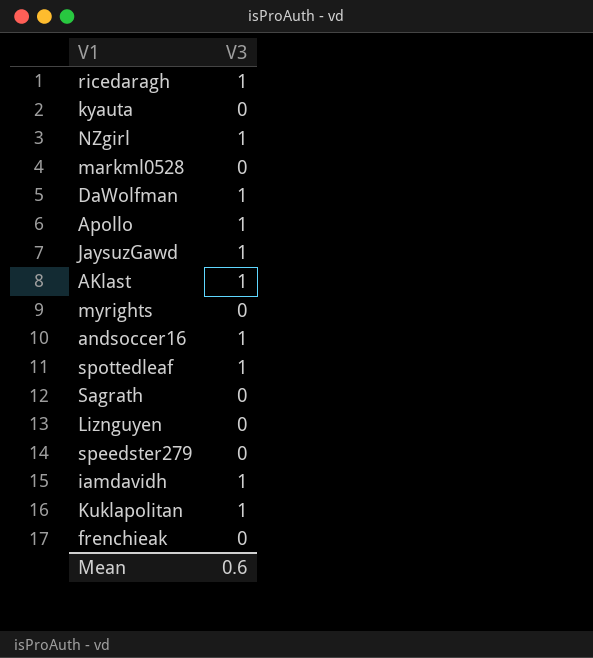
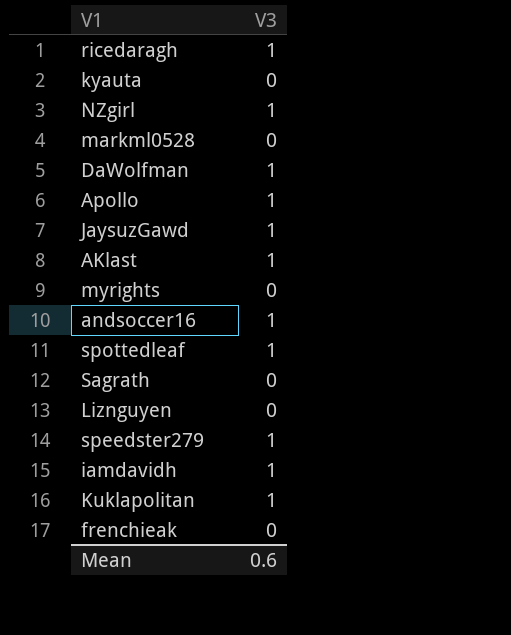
speedster279 | V3: 0 -> 1

